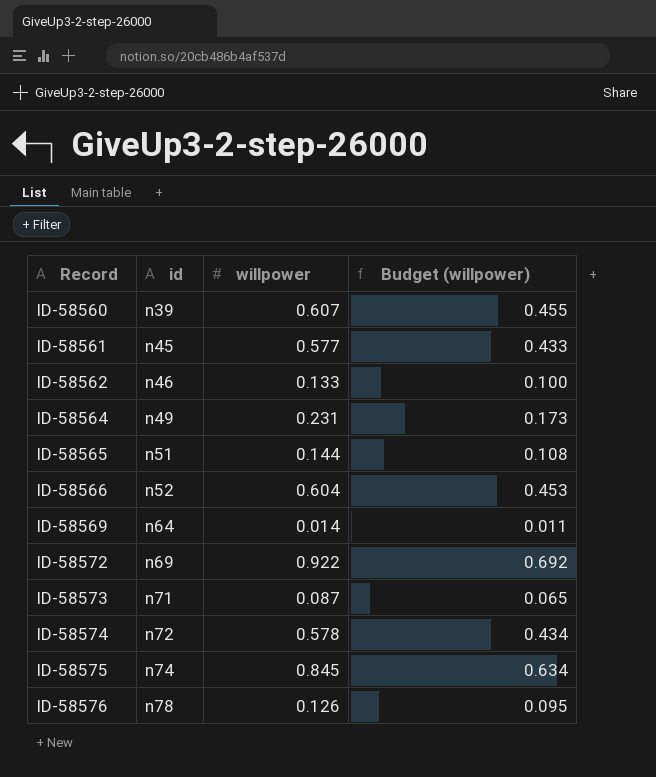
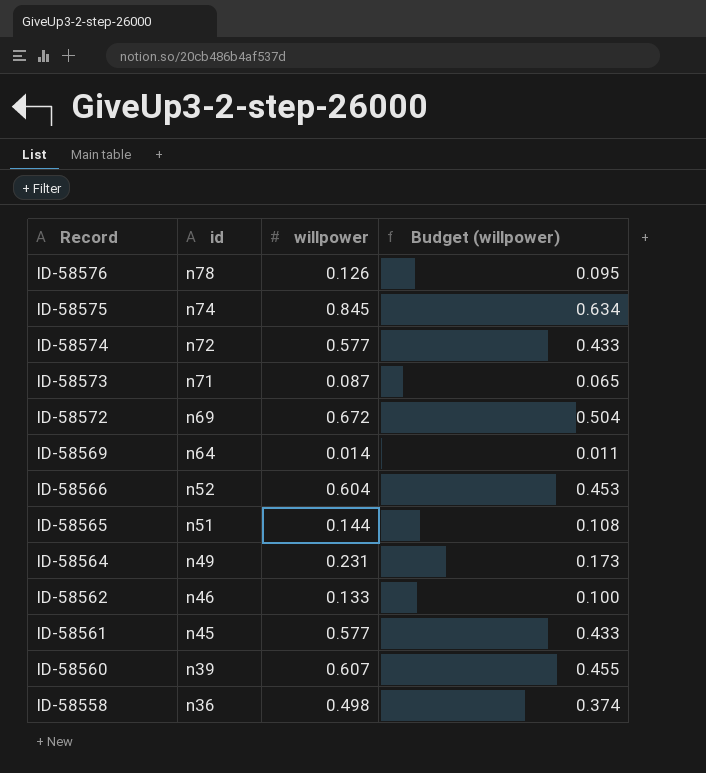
row order: Record ascending -> Record descending
ID-58574 | willpower: 0.578 -> 0.577
ID-58574 | Budget (willpower): 0.434 -> 0.433
ID-58572 | willpower: 0.922 -> 0.672
ID-58572 | Budget (willpower): 0.692 -> 0.504
row ID-58558: none -> n36 | 0.498 | 0.374

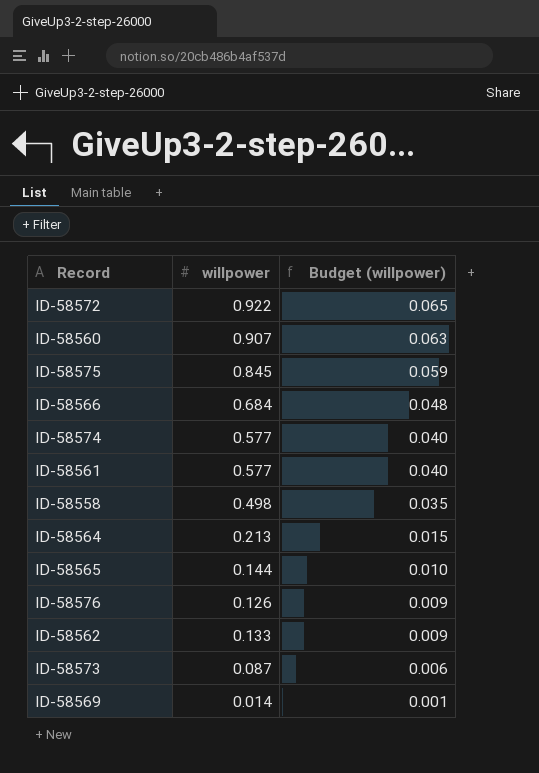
row order: Record descending -> Budget (willpower) descending
column id | position: 2 -> none
column Budget (willpower) | formula: [willpower] * 0.75 -> [willpower] * 0.07
ID-58572 | willpower: 0.672 -> 0.922
ID-58560 | willpower: 0.607 -> 0.907
ID-58566 | willpower: 0.604 -> 0.684
ID-58564 | willpower: 0.231 -> 0.213

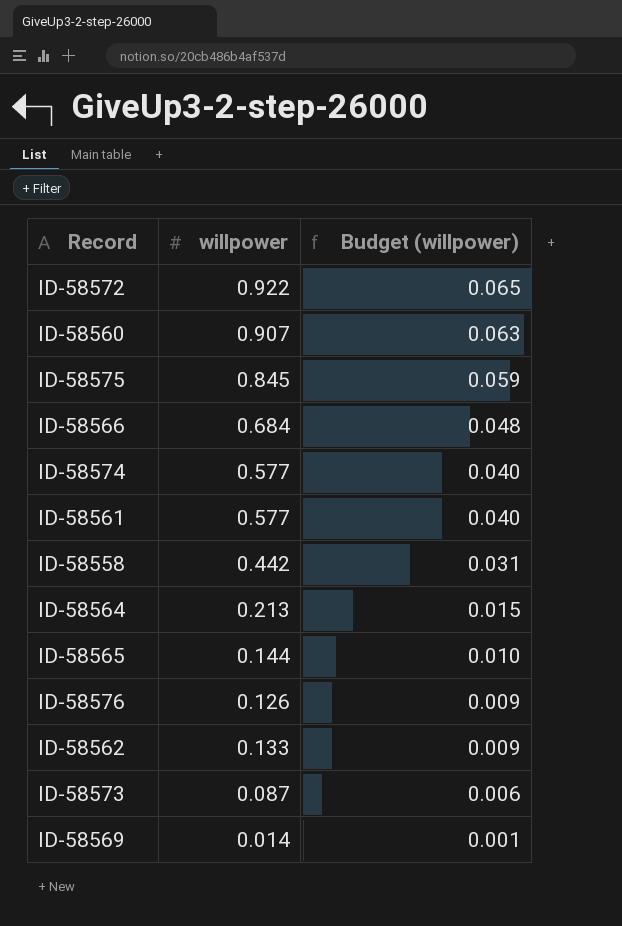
ID-58558 | willpower: 0.498 -> 0.442
ID-58558 | Budget (willpower): 0.035 -> 0.031

